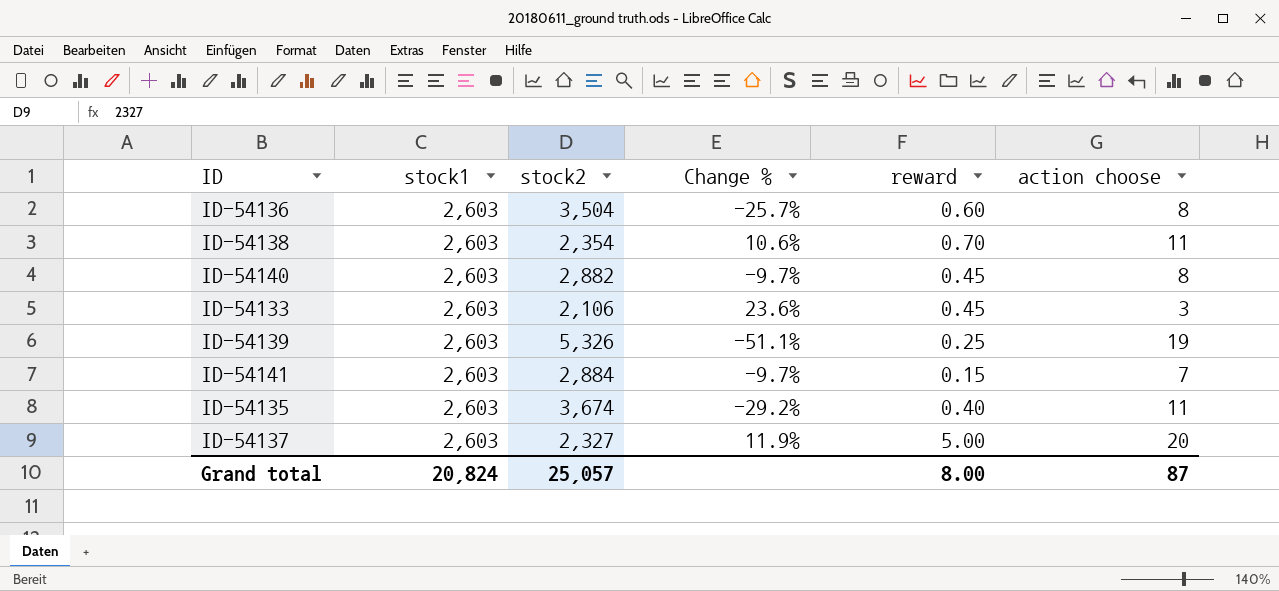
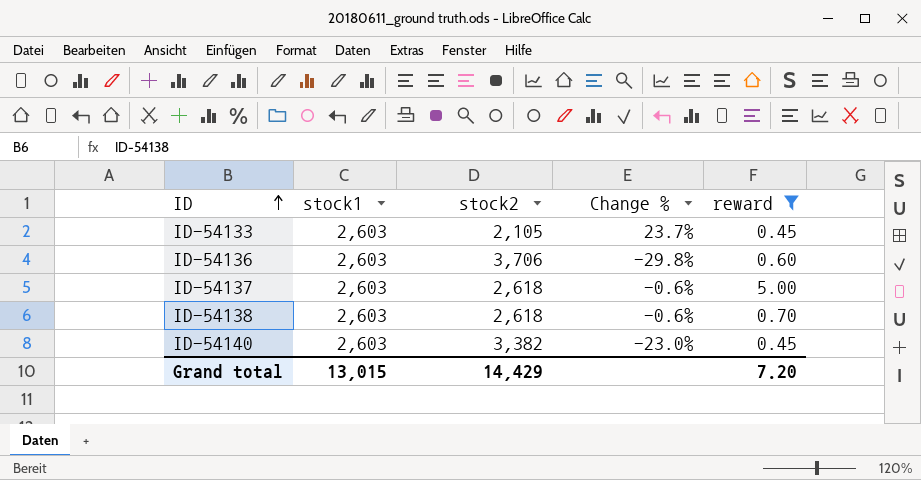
filter: none -> reward >= 0.45
row order: none -> ID ascending
column action choose | position: 6 -> none
ID-54133 | stock2: 2,106 -> 2,105
ID-54133 | Change %: 23.6% -> 23.7%
ID-54136 | stock2: 3,504 -> 3,706
ID-54136 | Change %: -25.7% -> -29.8%
ID-54137 | stock2: 2,327 -> 2,618
ID-54137 | Change %: 11.9% -> -0.6%
ID-54138 | stock2: 2,354 -> 2,618
ID-54138 | Change %: 10.6% -> -0.6%
ID-54140 | stock2: 2,882 -> 3,382
ID-54140 | Change %: -9.7% -> -23.0%
Grand total | stock1: 20,824 -> 13,015
Grand total | stock2: 25,057 -> 14,429
Grand total | reward: 8.00 -> 7.20

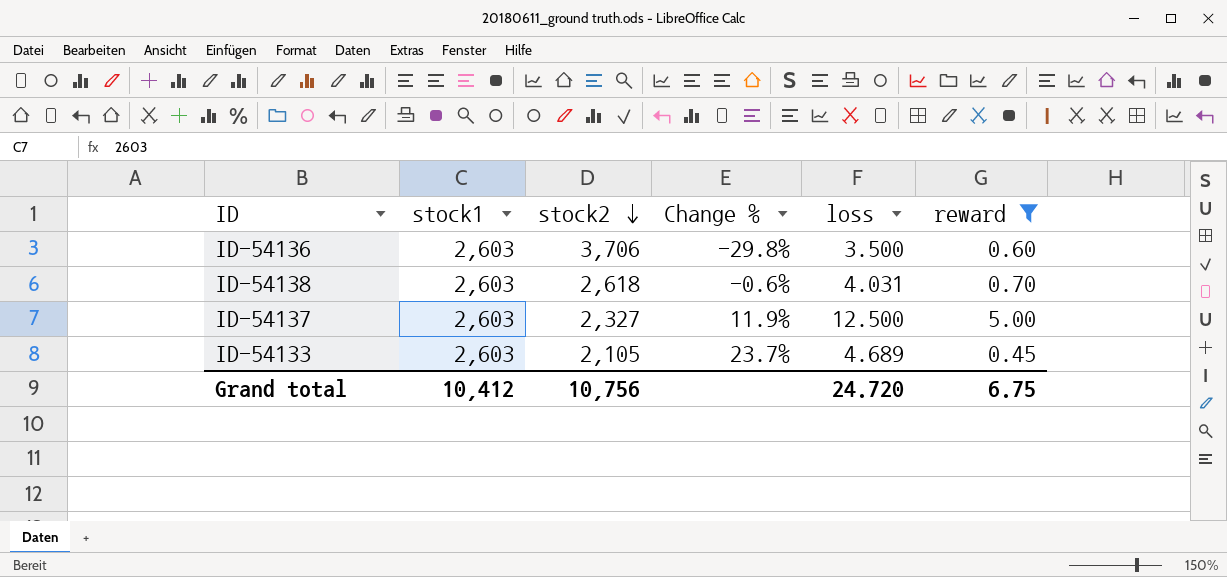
row order: ID ascending -> stock2 descending
column loss | position: none -> 5
row ID-54140: 2,603 | 3,382 | -23.0% | 0.45 -> none
ID-54137 | stock2: 2,618 -> 2,327
ID-54137 | Change %: -0.6% -> 11.9%
Grand total | stock1: 13,015 -> 10,412
Grand total | stock2: 14,429 -> 10,756
Grand total | reward: 7.20 -> 6.75

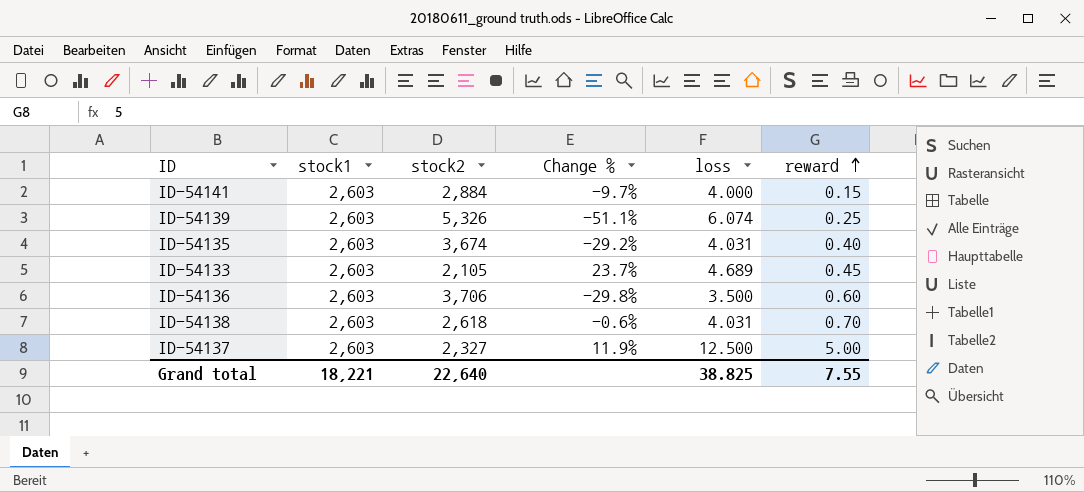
filter: reward >= 0.45 -> none
row order: stock2 descending -> reward ascending
Grand total | stock1: 10,412 -> 18,221
Grand total | stock2: 10,756 -> 22,640
Grand total | loss: 24.720 -> 38.825
Grand total | reward: 6.75 -> 7.55

